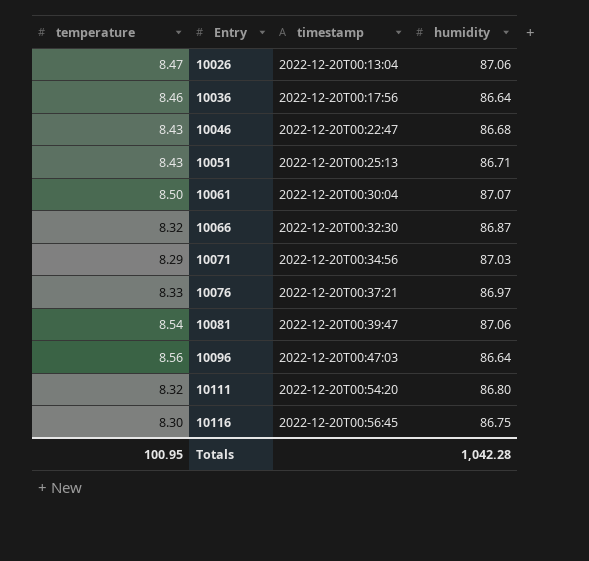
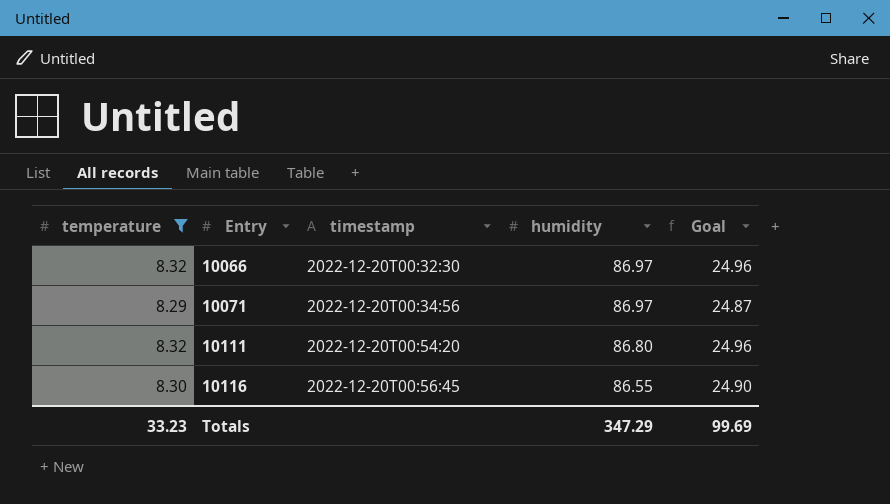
filter: none -> temperature <= 8.32
column Goal | formula: none -> [temperature] * 3
10066 | humidity: 86.87 -> 86.97
10071 | humidity: 87.03 -> 86.97
10116 | humidity: 86.75 -> 86.55
Totals | temperature: 100.95 -> 33.23
Totals | humidity: 1,042.28 -> 347.29

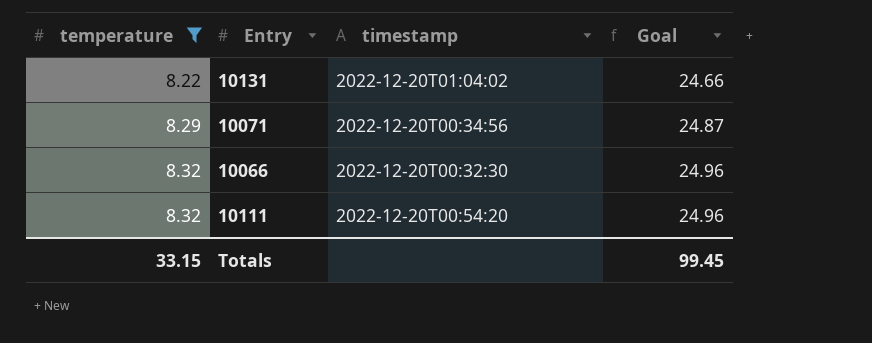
row order: Entry ascending -> temperature ascending
column humidity | position: 4 -> none
row 10116: 8.30 | 2022-12-20T00:56:45 | 86.55 | 24.90 -> none
row 10131: none -> 8.22 | 2022-12-20T01:04:02 | 24.66
Totals | temperature: 33.23 -> 33.15
Totals | Goal: 99.69 -> 99.45

